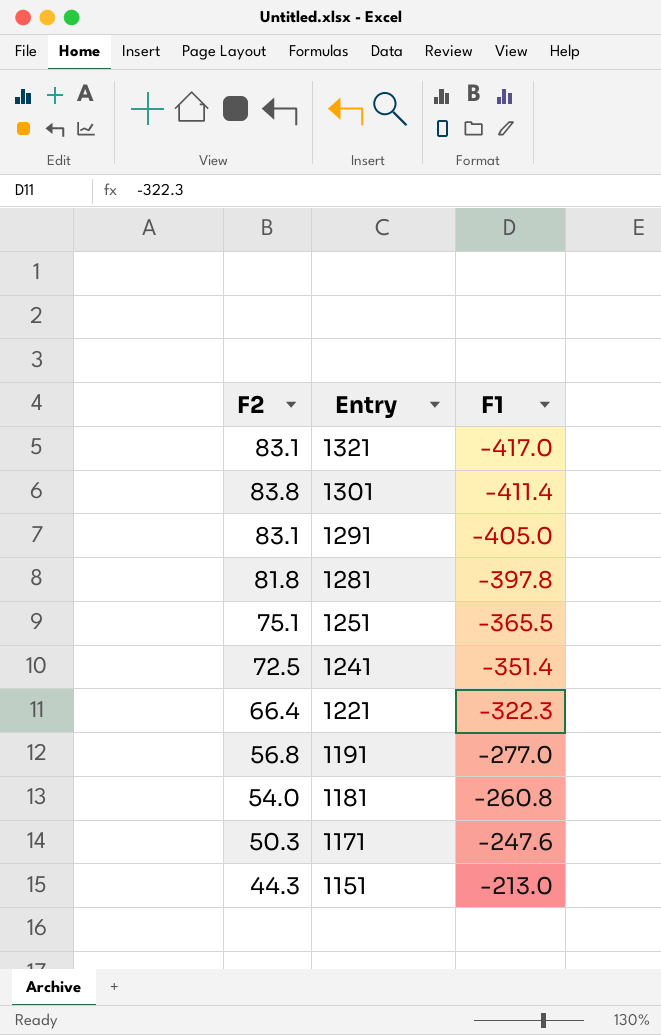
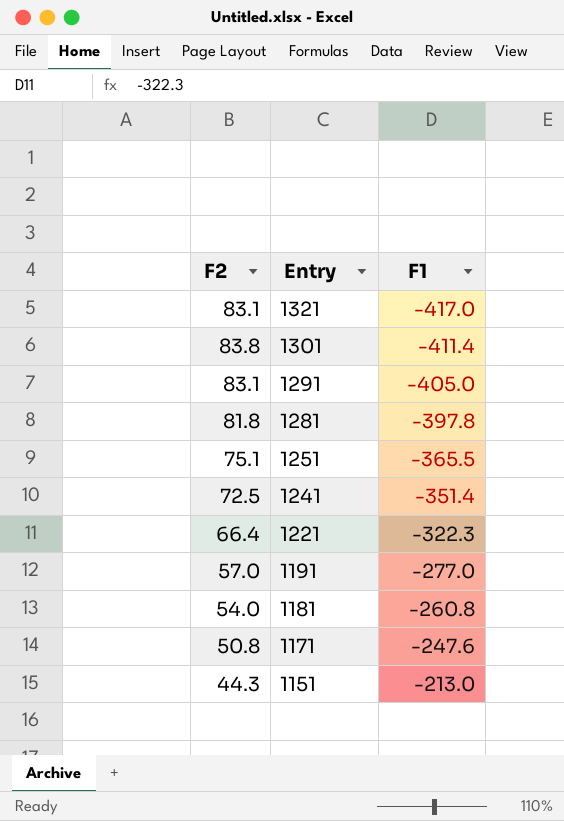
1191 | F2: 56.8 -> 57.0
1171 | F2: 50.3 -> 50.8

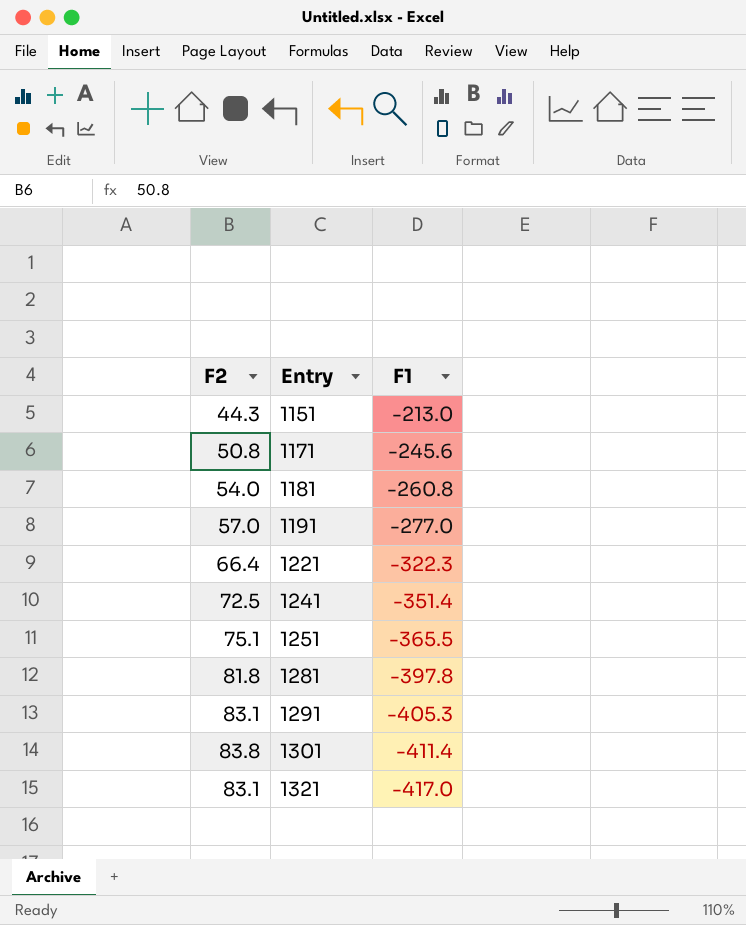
row order: Entry descending -> Entry ascending
1171 | F1: -247.6 -> -245.6
1291 | F1: -405.0 -> -405.3

